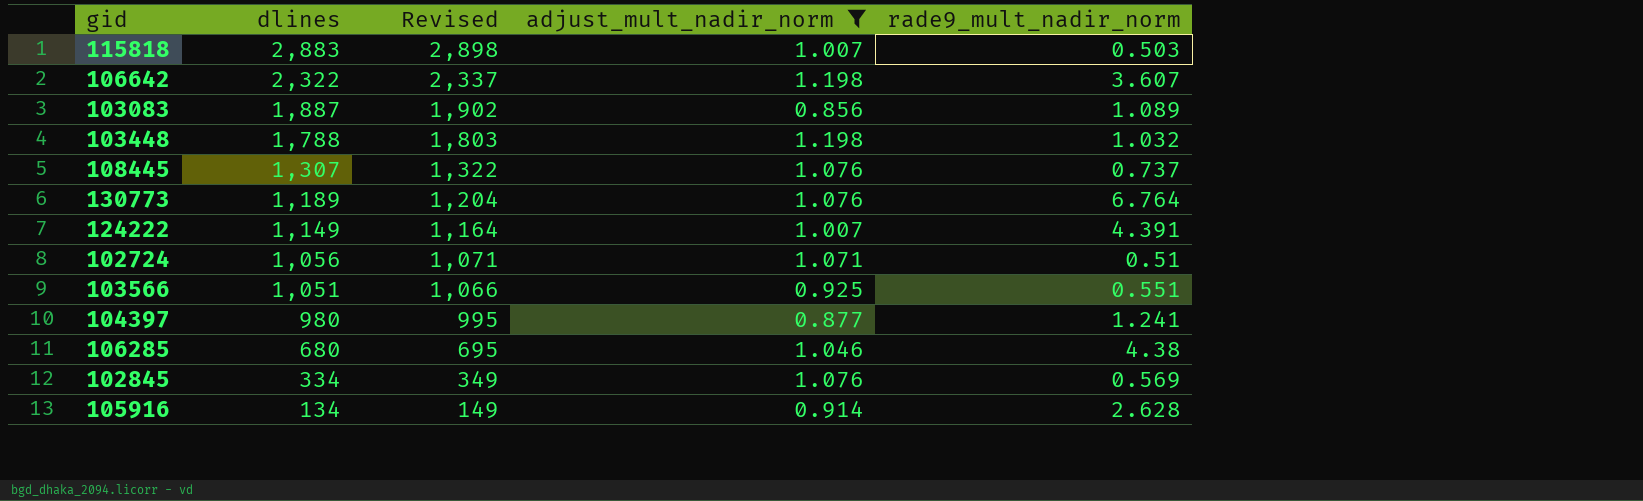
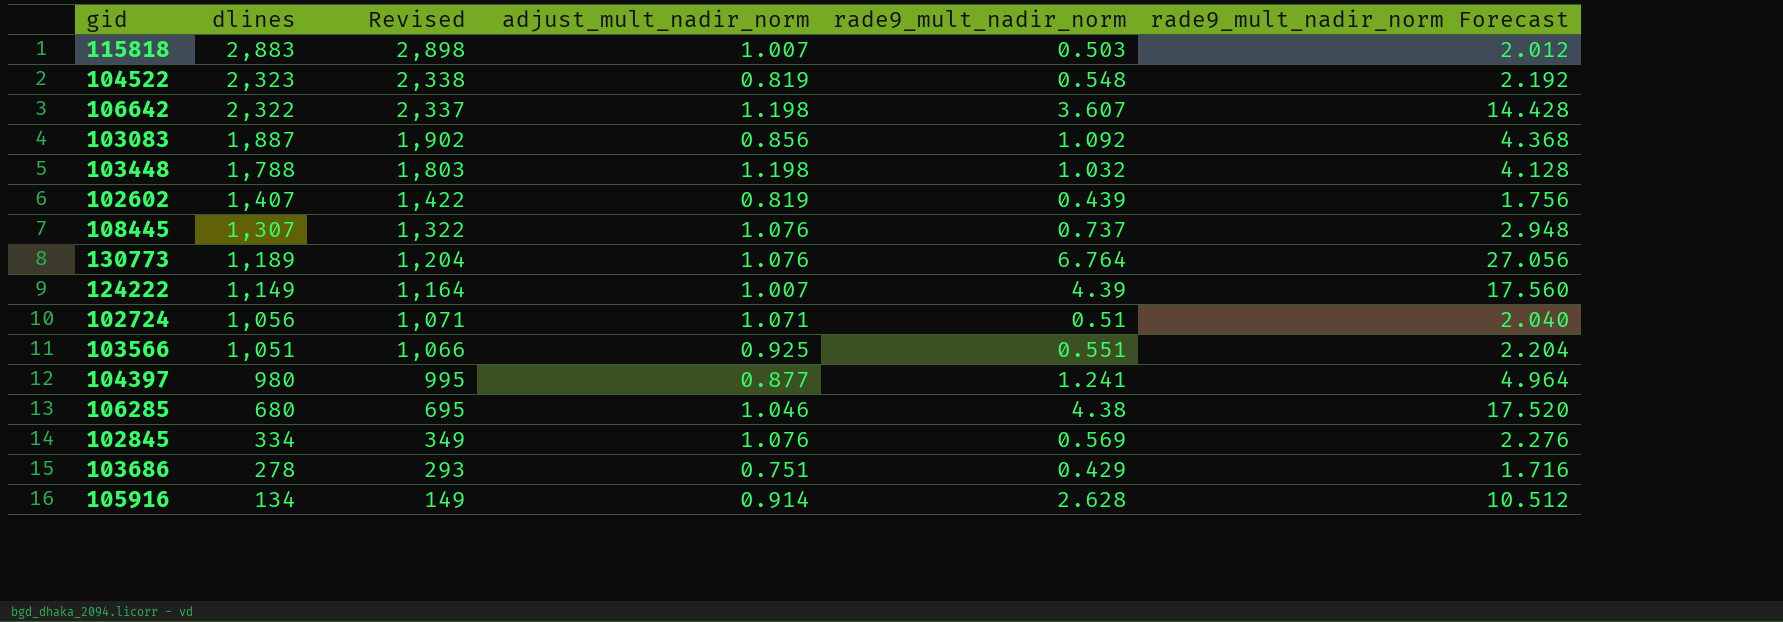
filter: adjust_mult_nadir_norm >= 0.856 -> none
column rade9_mult_nadir_norm Forecast | formula: none -> [rade9_mult_nadir_norm] * 4
103083 | rade9_mult_nadir_norm: 1.089 -> 1.092
124222 | rade9_mult_nadir_norm: 4.391 -> 4.39

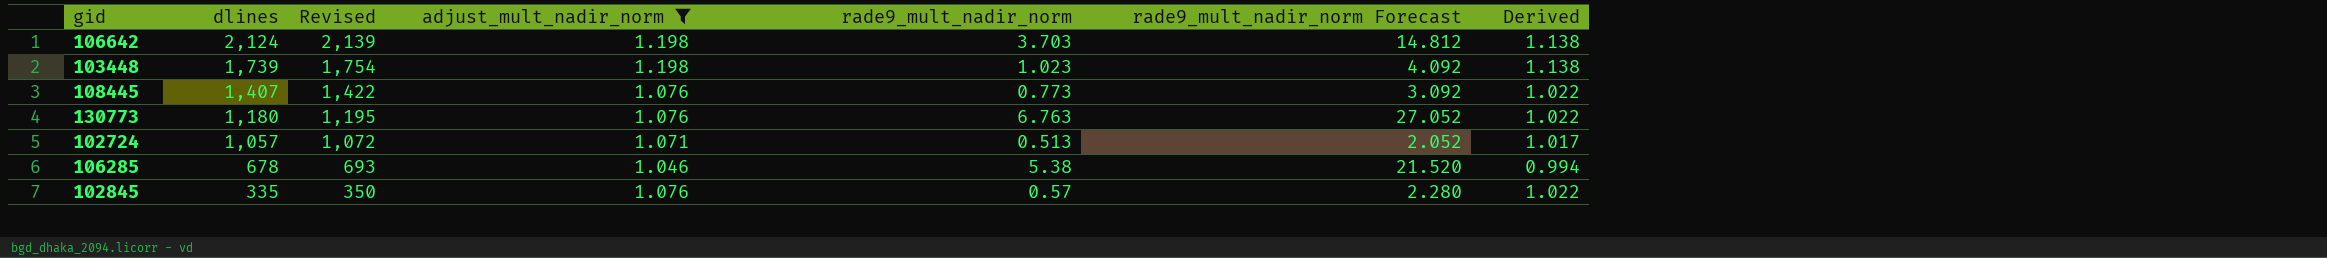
filter: none -> adjust_mult_nadir_norm >= 1.046
column Derived | formula: none -> [adjust_mult_nadir_norm] * 0.95
106642 | dlines: 2,322 -> 2,124
106642 | Revised: 2,337 -> 2,139
106642 | rade9_mult_nadir_norm: 3.607 -> 3.703
106642 | rade9_mult_nadir_norm Forecast: 14.428 -> 14.812
103448 | dlines: 1,788 -> 1,739
103448 | Revised: 1,803 -> 1,754
103448 | rade9_mult_nadir_norm: 1.032 -> 1.023
103448 | rade9_mult_nadir_norm Forecast: 4.128 -> 4.092
108445 | dlines: 1,307 -> 1,407
108445 | Revised: 1,322 -> 1,422
108445 | rade9_mult_nadir_norm: 0.737 -> 0.773
108445 | rade9_mult_nadir_norm Forecast: 2.948 -> 3.092
130773 | dlines: 1,189 -> 1,180
130773 | Revised: 1,204 -> 1,195
130773 | rade9_mult_nadir_norm: 6.764 -> 6.763
130773 | rade9_mult_nadir_norm Forecast: 27.056 -> 27.052
102724 | dlines: 1,056 -> 1,057
102724 | Revised: 1,071 -> 1,072
102724 | rade9_mult_nadir_norm: 0.51 -> 0.513
102724 | rade9_mult_nadir_norm Forecast: 2.040 -> 2.052
106285 | dlines: 680 -> 678
106285 | Revised: 695 -> 693
106285 | rade9_mult_nadir_norm: 4.38 -> 5.38
106285 | rade9_mult_nadir_norm Forecast: 17.520 -> 21.520
102845 | dlines: 334 -> 335
102845 | Revised: 349 -> 350
102845 | rade9_mult_nadir_norm: 0.569 -> 0.57
102845 | rade9_mult_nadir_norm Forecast: 2.276 -> 2.280

